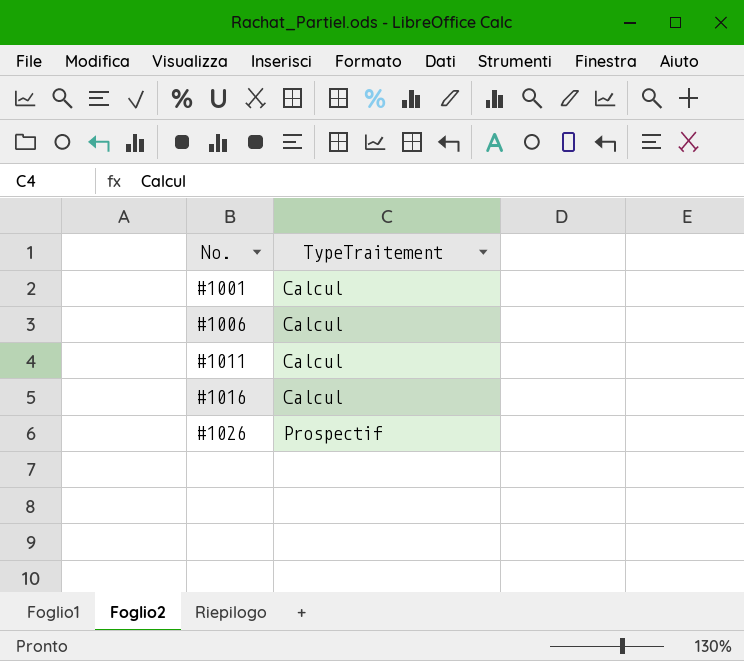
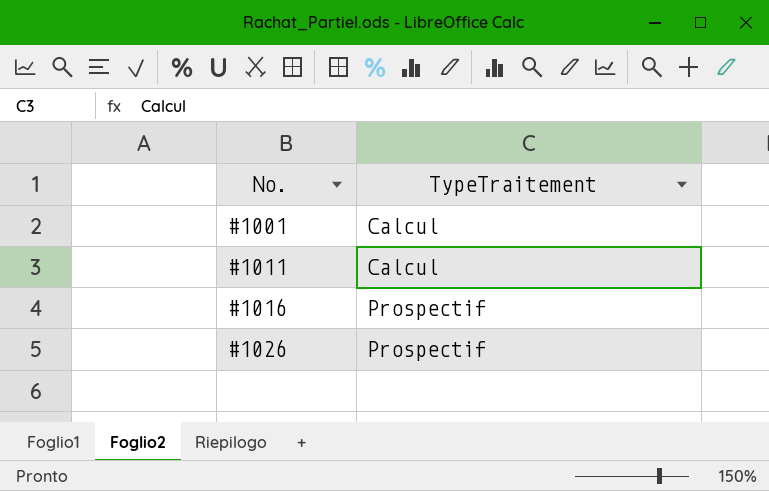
row #1006: Calcul -> none
#1016 | TypeTraitement: Calcul -> Prospectif

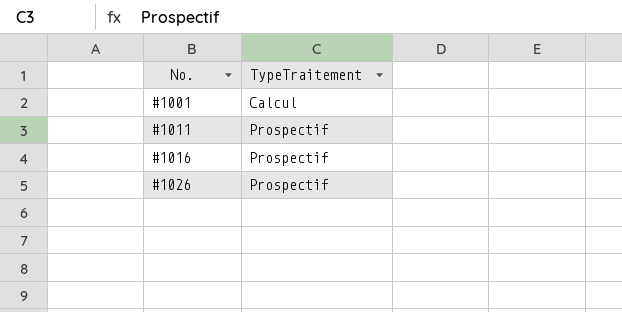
#1011 | TypeTraitement: Calcul -> Prospectif

